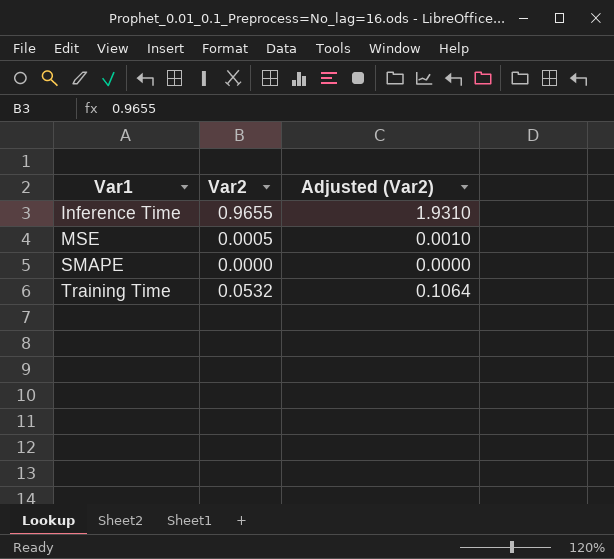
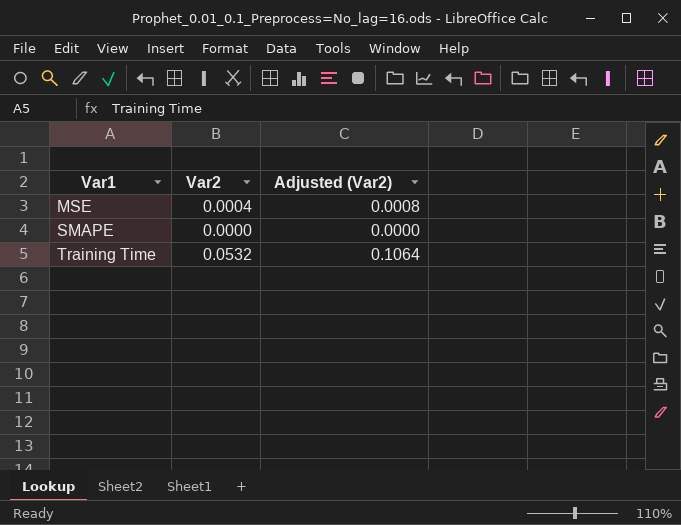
row Inference Time: 0.9655 | 1.9310 -> none
MSE | Var2: 0.0005 -> 0.0004
MSE | Adjusted (Var2): 0.0010 -> 0.0008

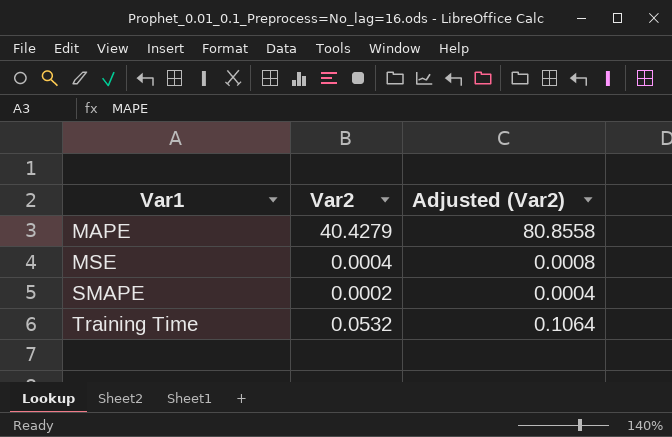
row MAPE: none -> 40.4279 | 80.8558
SMAPE | Var2: 0.0000 -> 0.0002
SMAPE | Adjusted (Var2): 0.0000 -> 0.0004

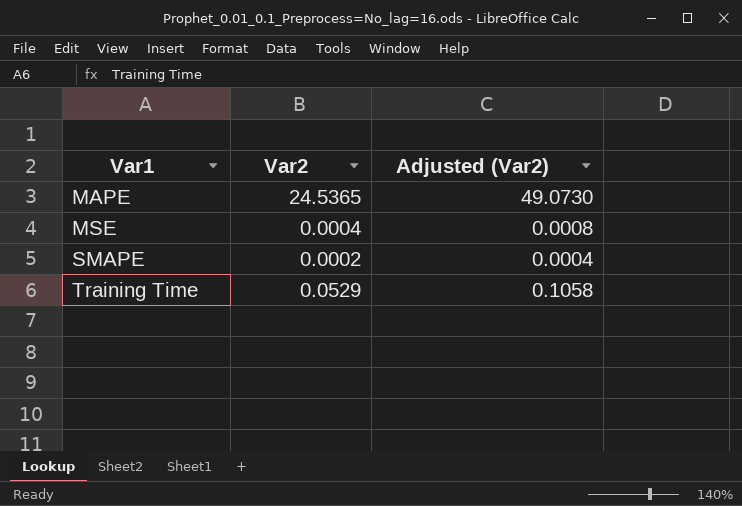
MAPE | Var2: 40.4279 -> 24.5365
MAPE | Adjusted (Var2): 80.8558 -> 49.0730
Training Time | Var2: 0.0532 -> 0.0529
Training Time | Adjusted (Var2): 0.1064 -> 0.1058

